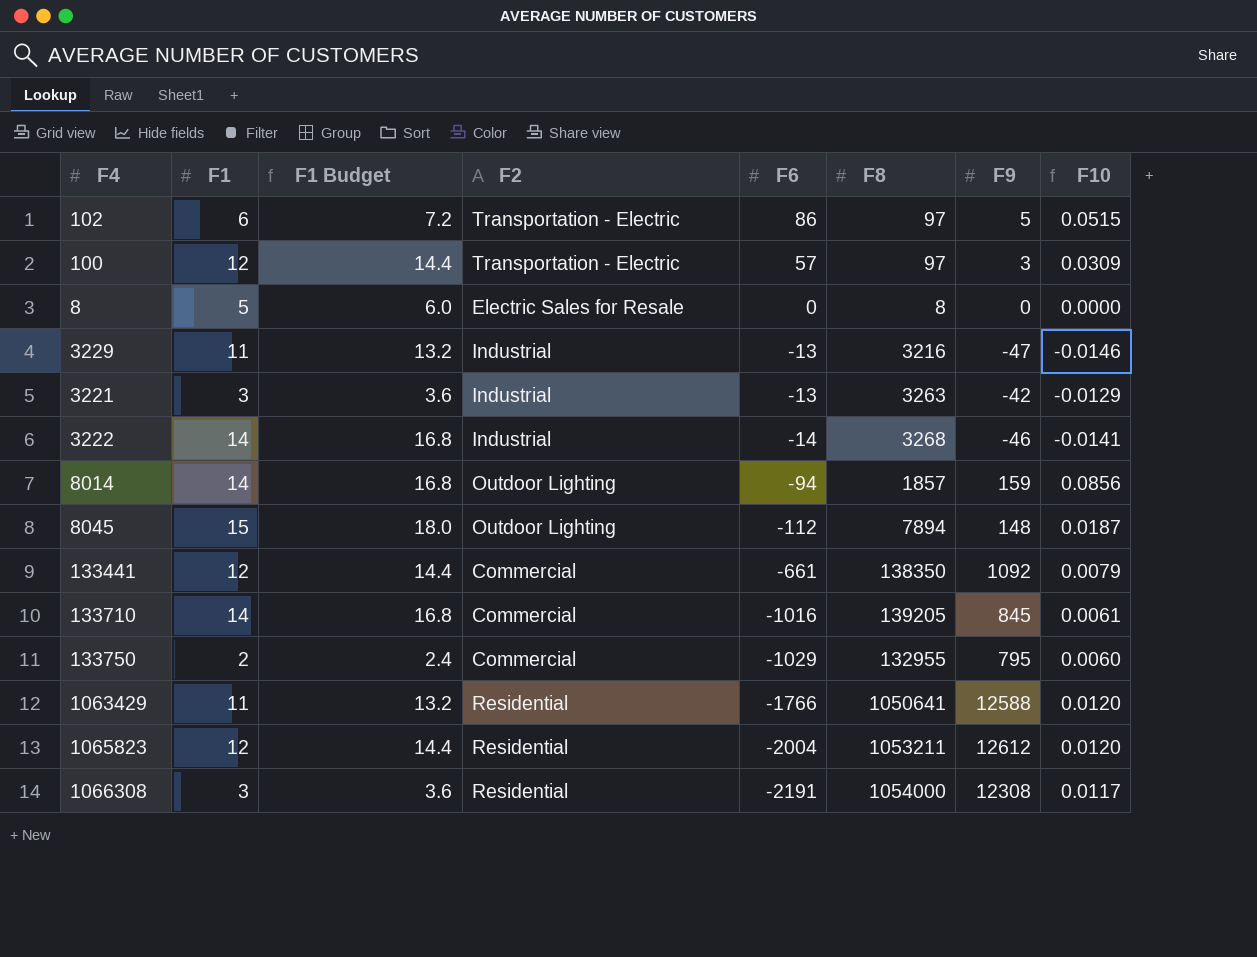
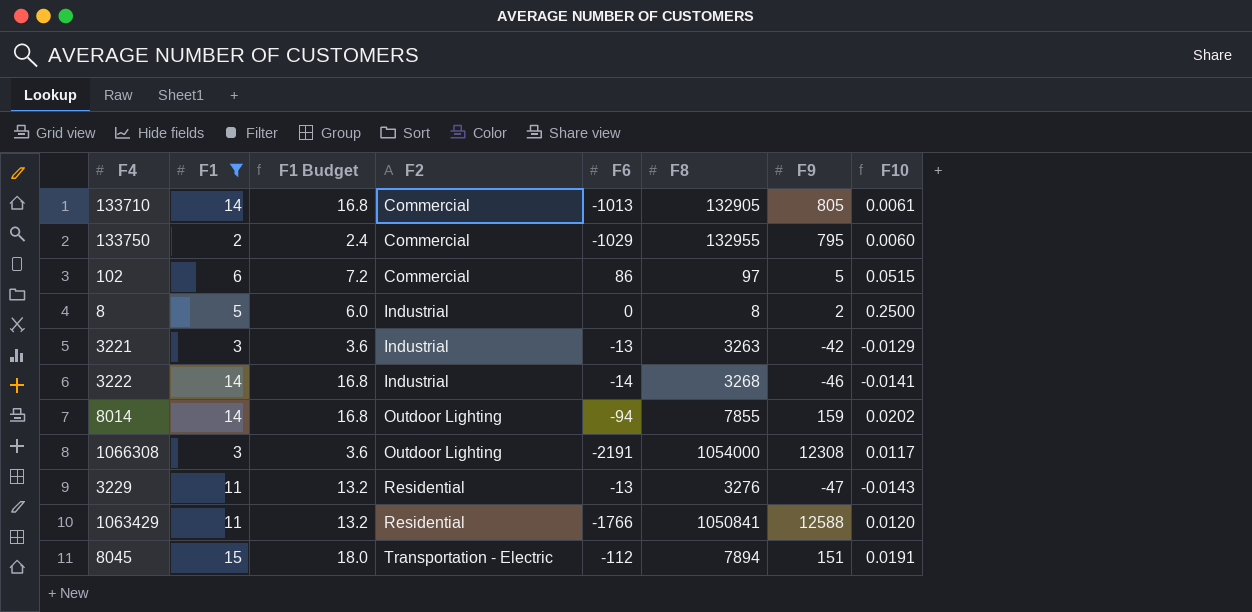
filter: none -> F1 != 12
row order: F6 descending -> F2 ascending
133710 | F6: -1016 -> -1013
133710 | F8: 139205 -> 132905
133710 | F9: 845 -> 805
102 | F2: Transportation - Electric -> Commercial
8 | F2: Electric Sales for Resale -> Industrial
8 | F9: 0 -> 2
8 | F10: 0.0000 -> 0.2500
8014 | F8: 1857 -> 7855
8014 | F10: 0.0856 -> 0.0202
1066308 | F2: Residential -> Outdoor Lighting
3229 | F2: Industrial -> Residential
3229 | F8: 3216 -> 3276
3229 | F10: -0.0146 -> -0.0143
1063429 | F8: 1050641 -> 1050841
8045 | F2: Outdoor Lighting -> Transportation - Electric
8045 | F9: 148 -> 151
8045 | F10: 0.0187 -> 0.0191

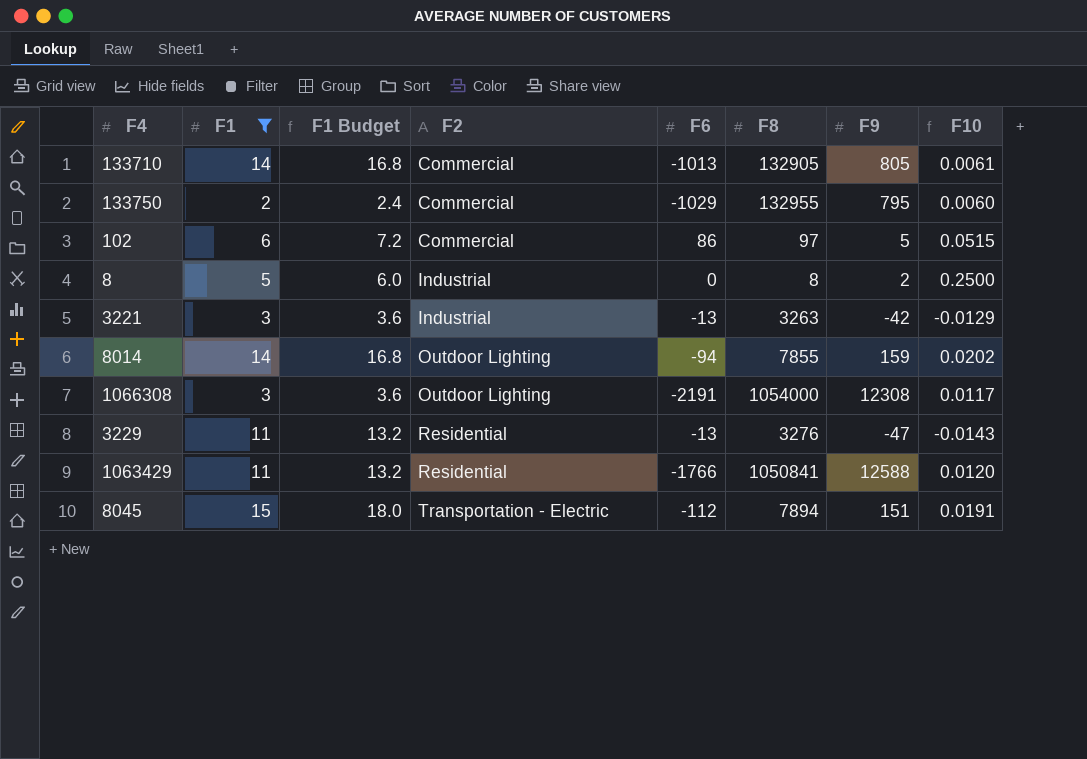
row 3222: 14 | 16.8 | Industrial | -14 | 3268 | -46 | -0.0141 -> none

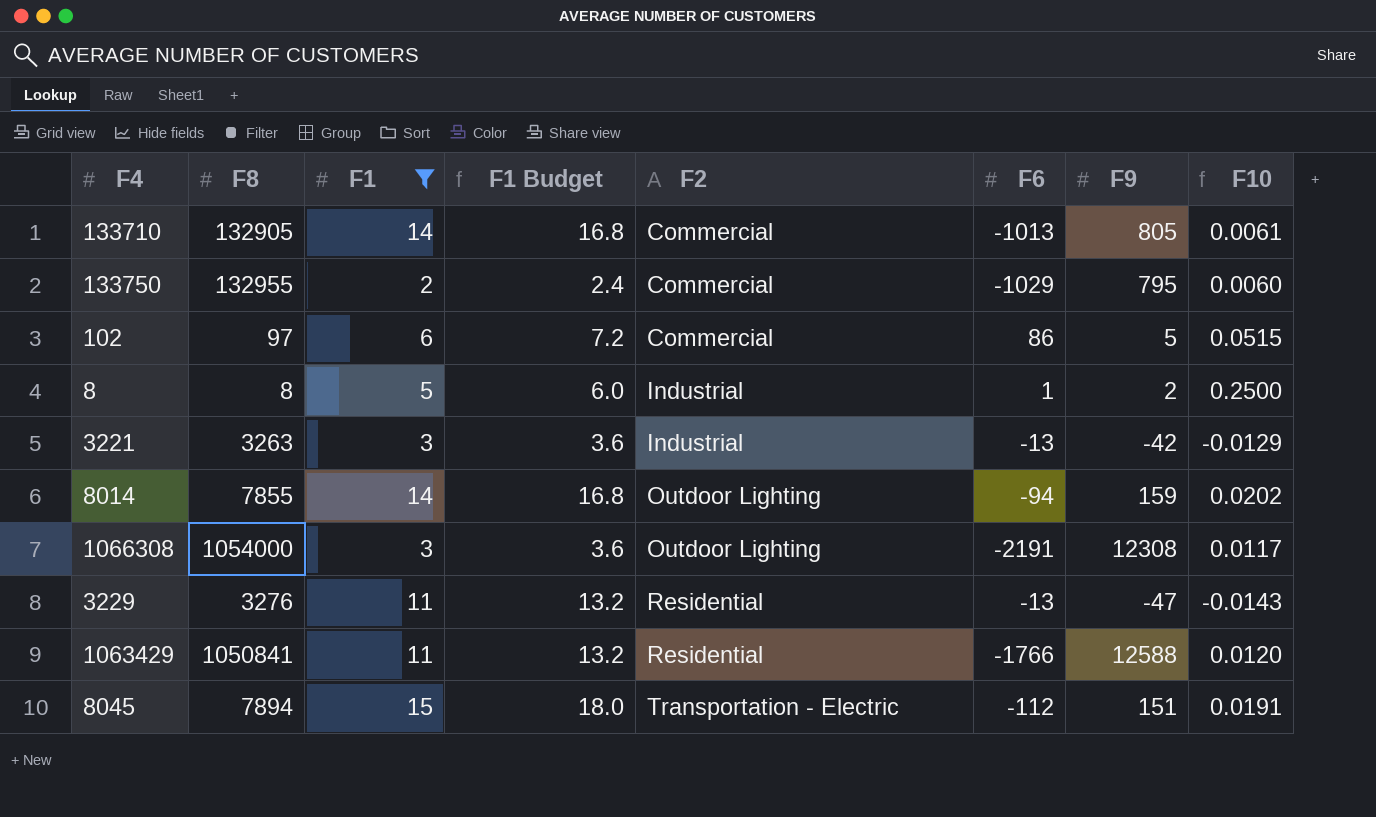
column F8 | position: 6 -> 2
8 | F6: 0 -> 1

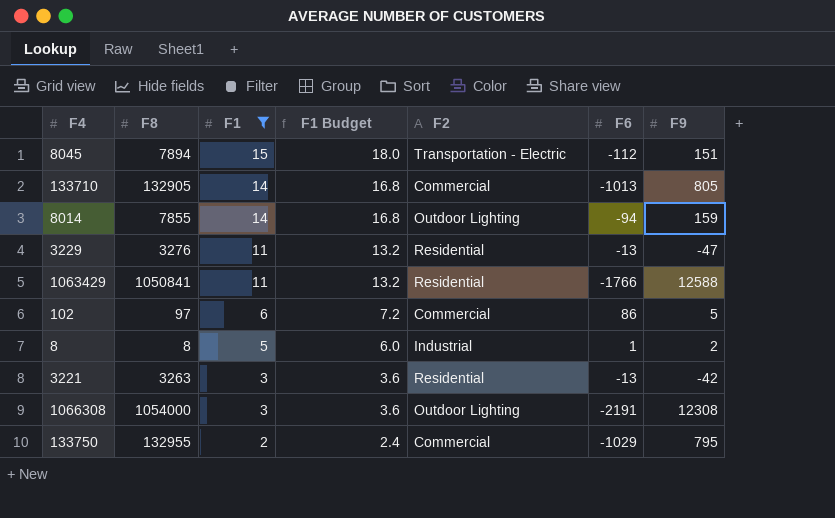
row order: F2 ascending -> F1 descending
column F10 | formula: [F9] / [F8] -> none
3221 | F2: Industrial -> Residential

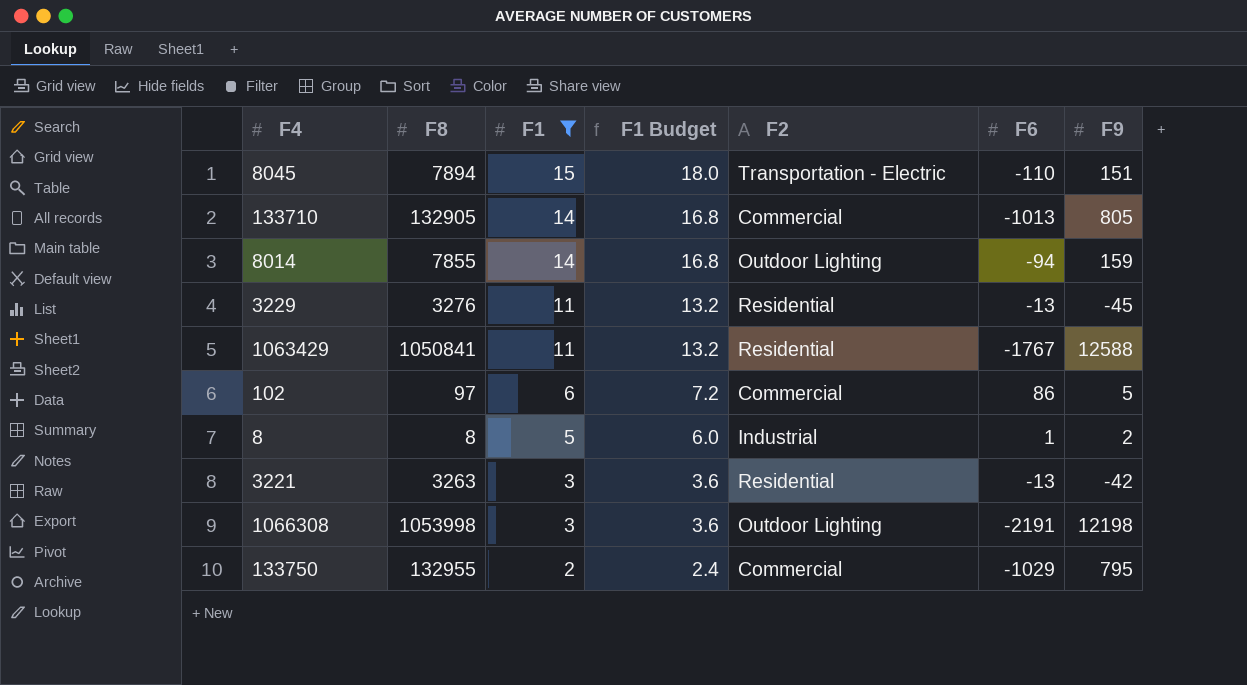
8045 | F6: -112 -> -110
3229 | F9: -47 -> -45
1063429 | F6: -1766 -> -1767
1066308 | F8: 1054000 -> 1053998
1066308 | F9: 12308 -> 12198

